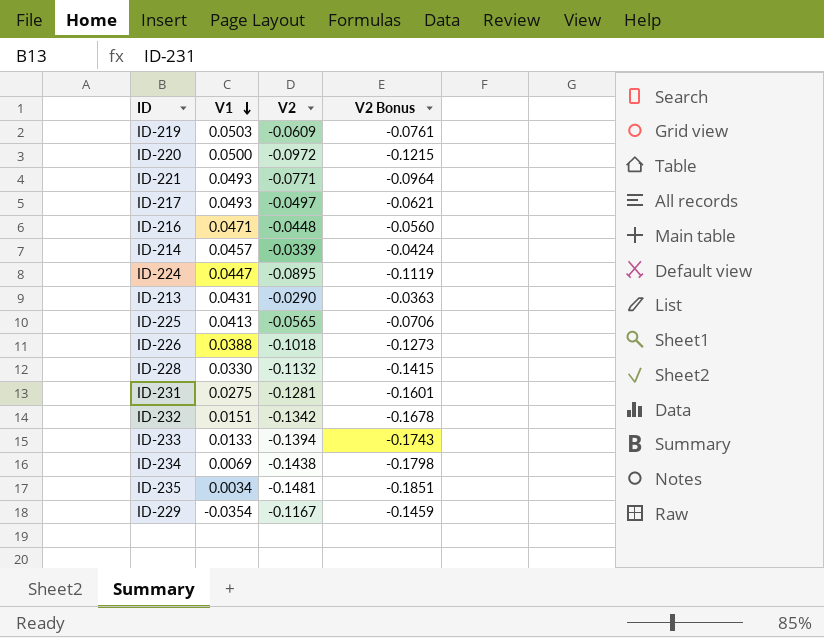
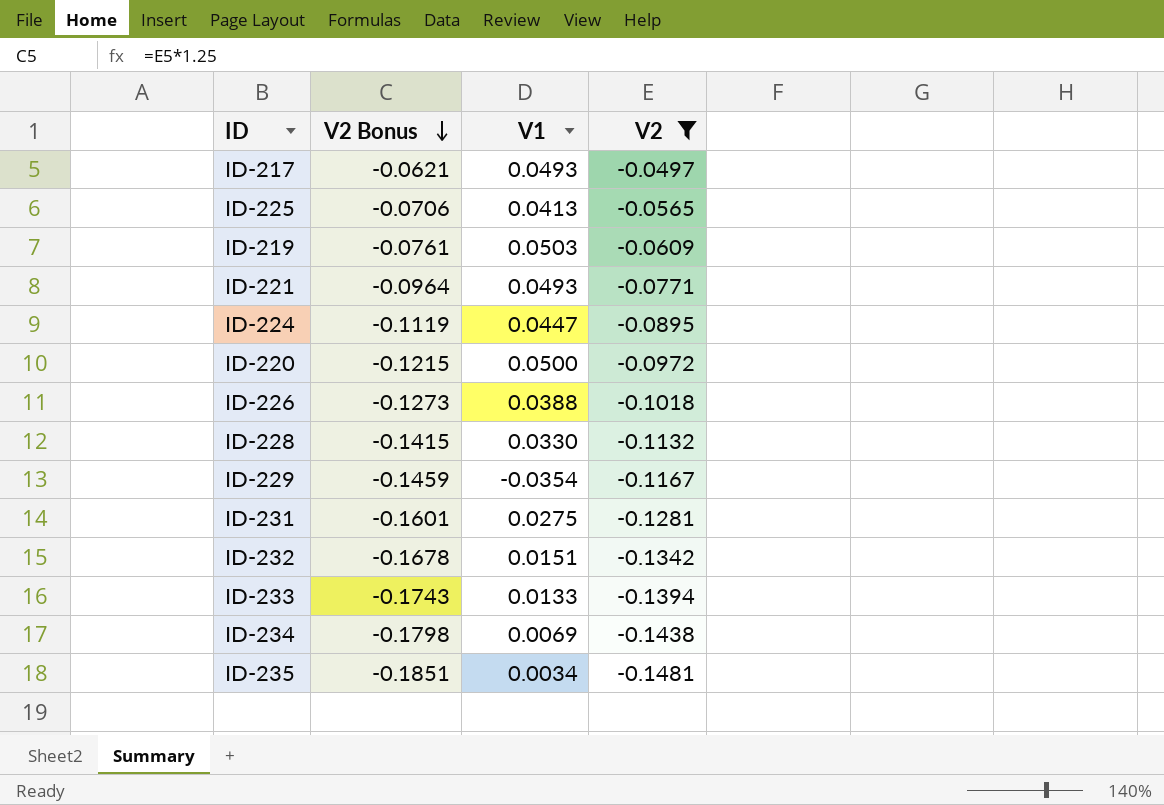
filter: none -> V2 <= -0.0497
row order: V1 descending -> V2 Bonus descending
column V2 Bonus | position: 4 -> 2

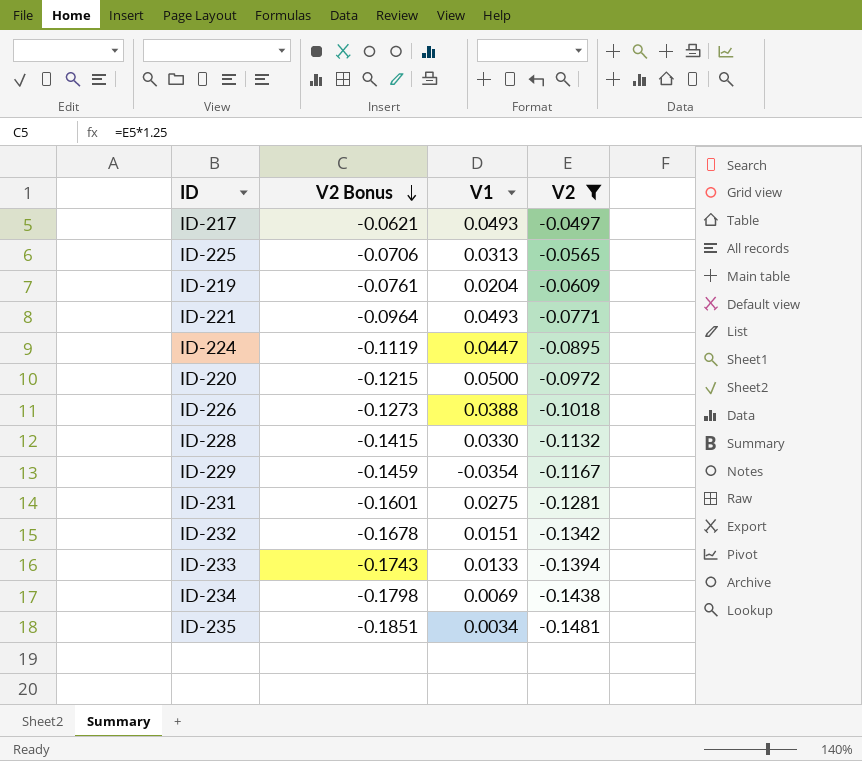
ID-225 | V1: 0.0413 -> 0.0313
ID-219 | V1: 0.0503 -> 0.0204

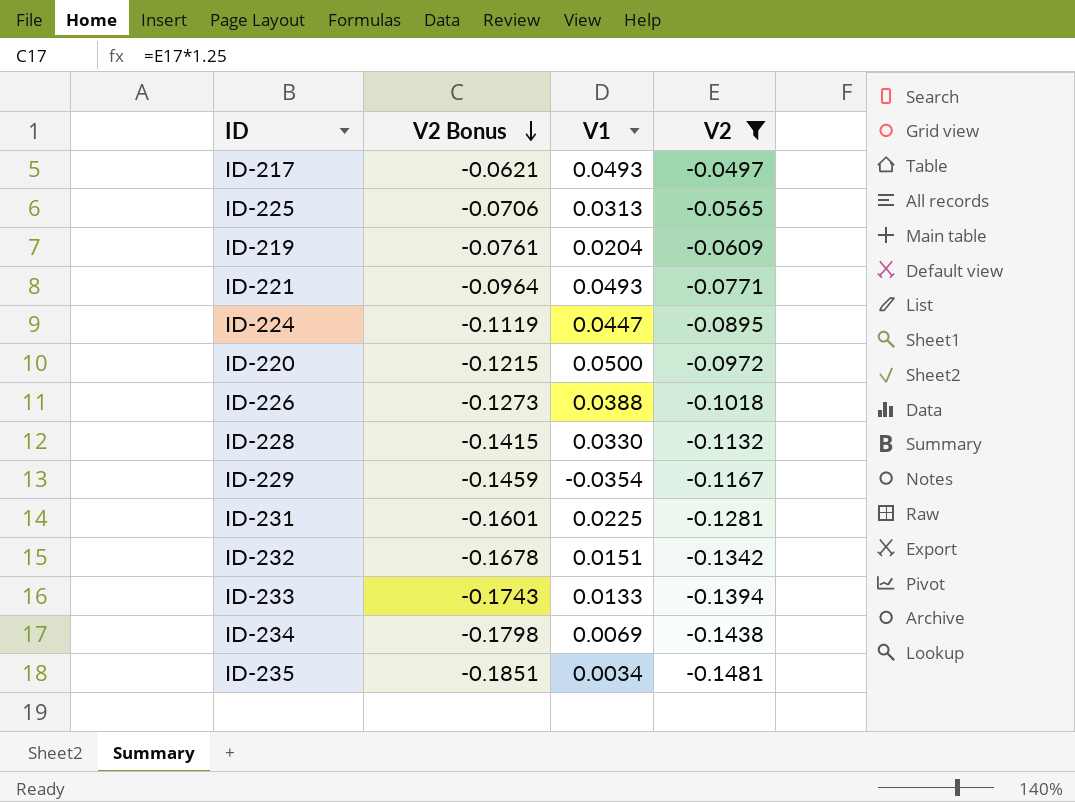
ID-231 | V1: 0.0275 -> 0.0225

